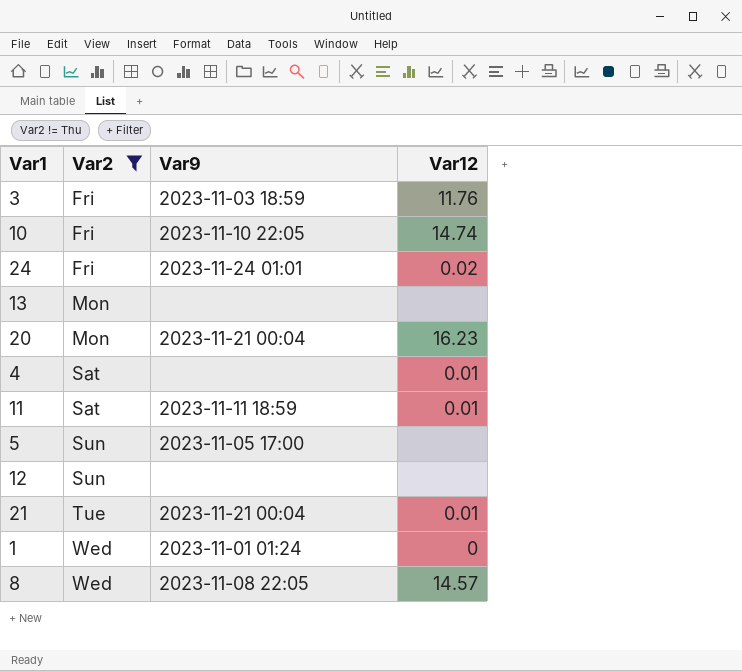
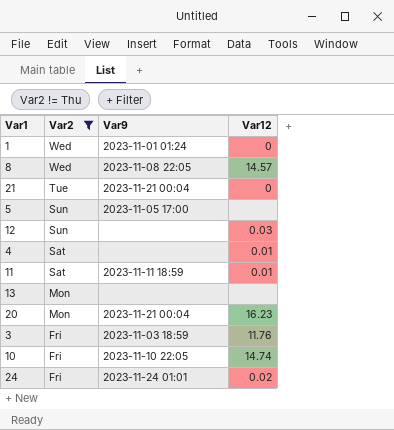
row order: Var2 ascending -> Var2 descending
21 | Var12: 0.01 -> 0
12 | Var12: none -> 0.03

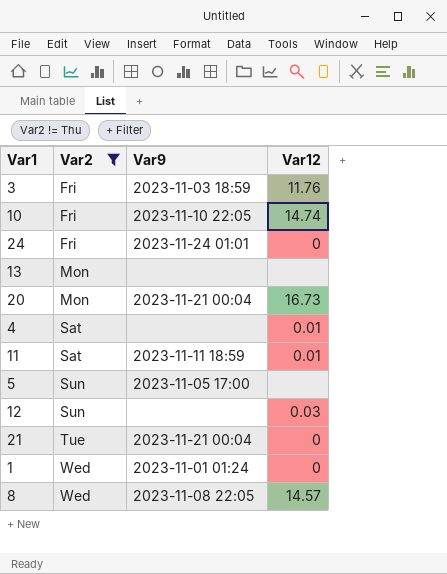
row order: Var2 descending -> Var2 ascending
24 | Var12: 0.02 -> 0
20 | Var12: 16.23 -> 16.73

